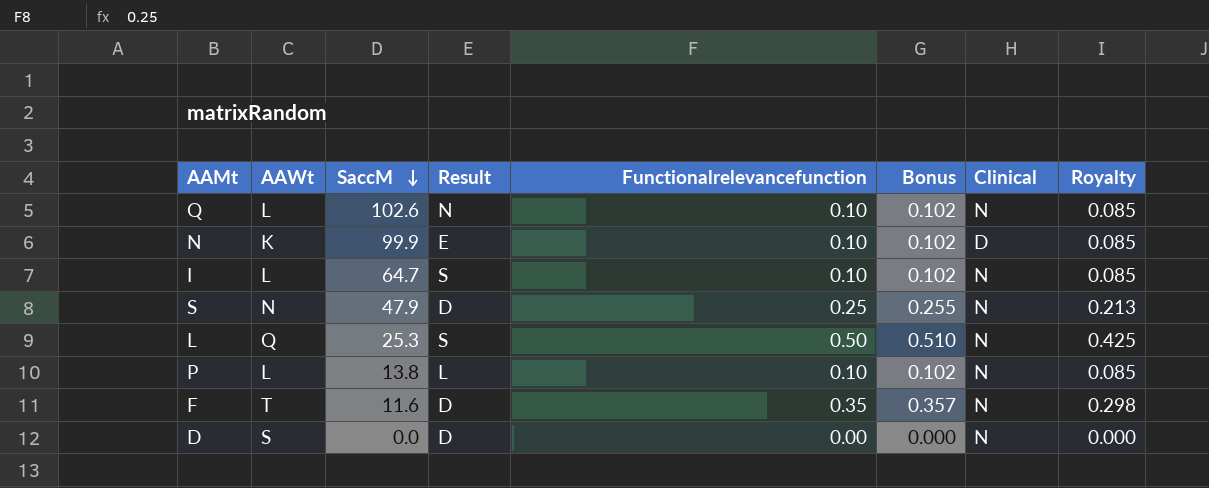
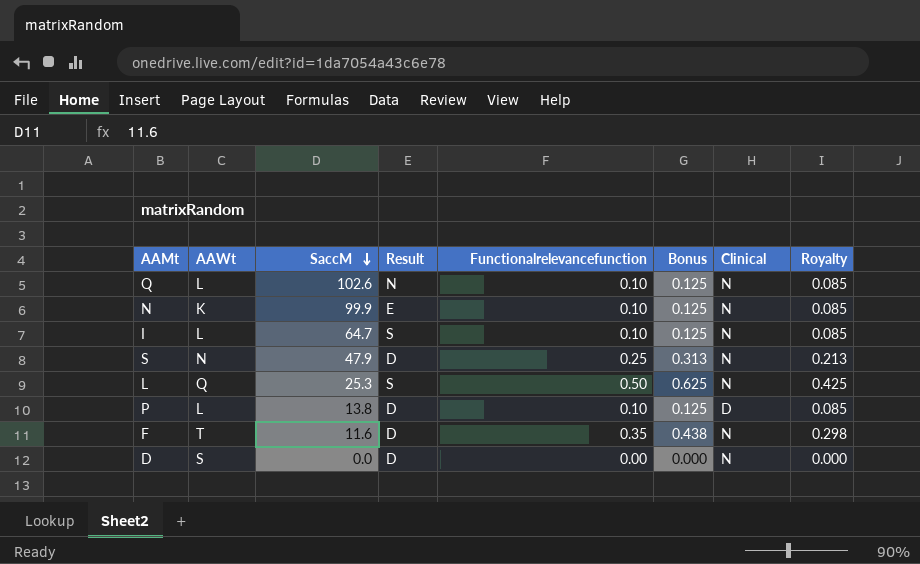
column Bonus | formula: [Functionalrelevancefunction] * 1.02 -> [Functionalrelevancefunction] * 1.25
N | Clinical: D -> N
P | Result: L -> D
P | Clinical: N -> D

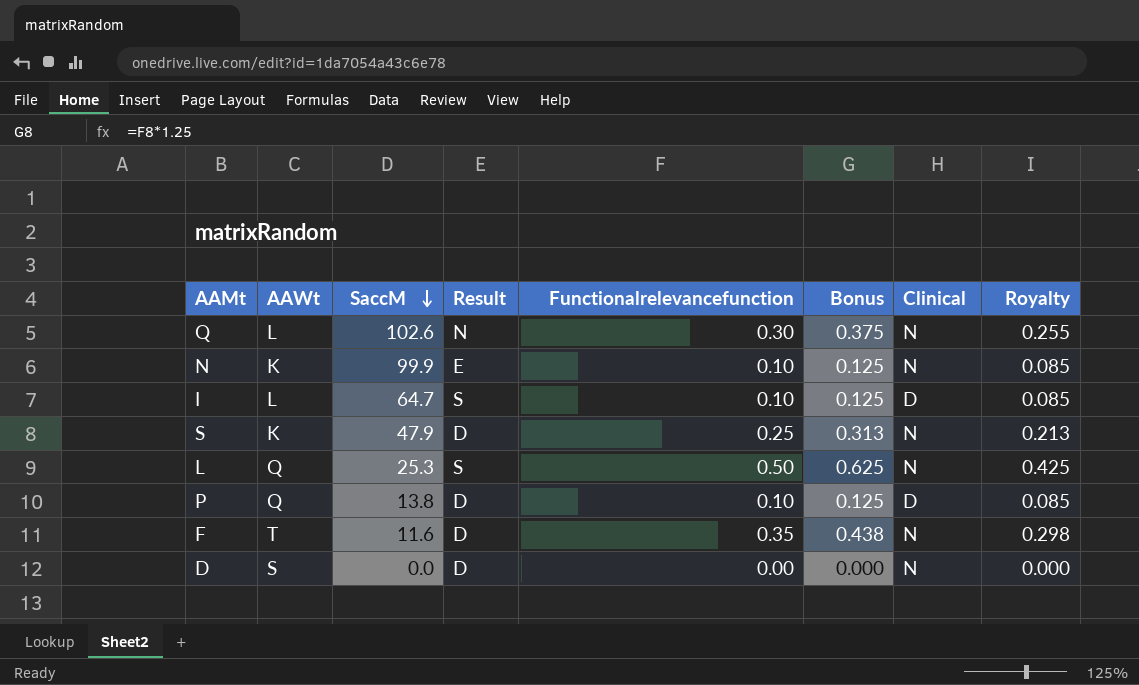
Q | Functionalrelevancefunction: 0.10 -> 0.30
Q | Bonus: 0.125 -> 0.375
Q | Royalty: 0.085 -> 0.255
I | Clinical: N -> D
S | AAWt: N -> K
P | AAWt: L -> Q

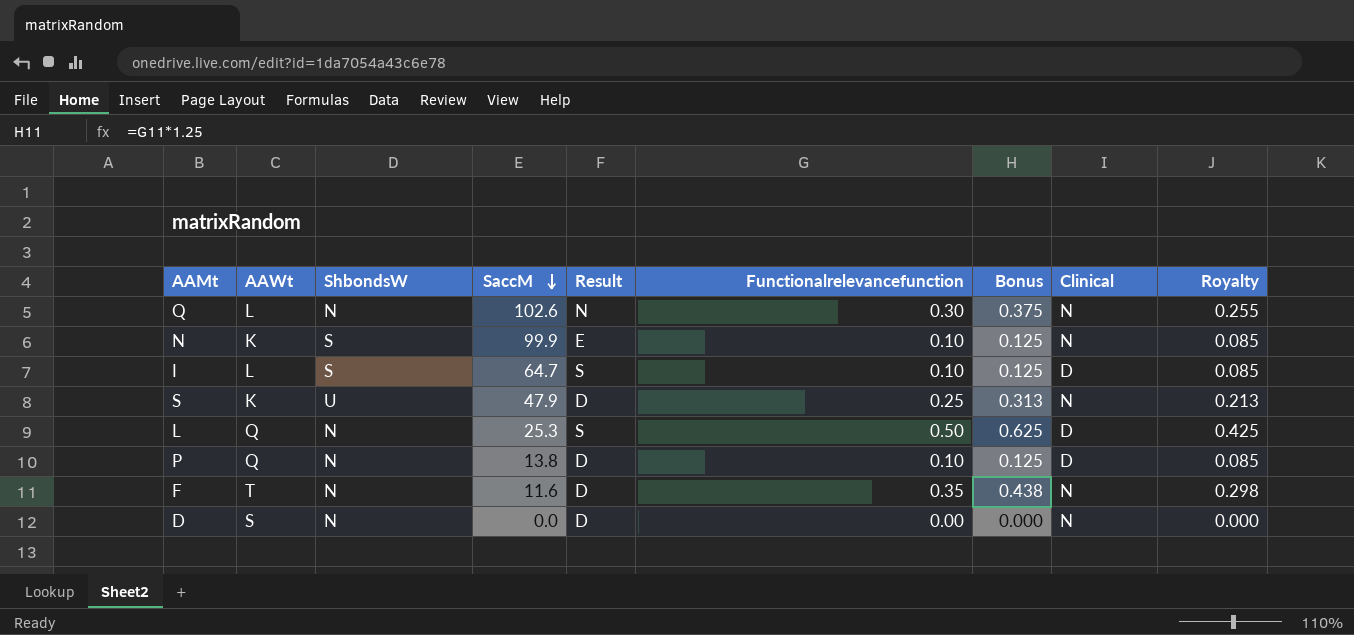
column ShbondsW | position: none -> 3
L | Clinical: N -> D

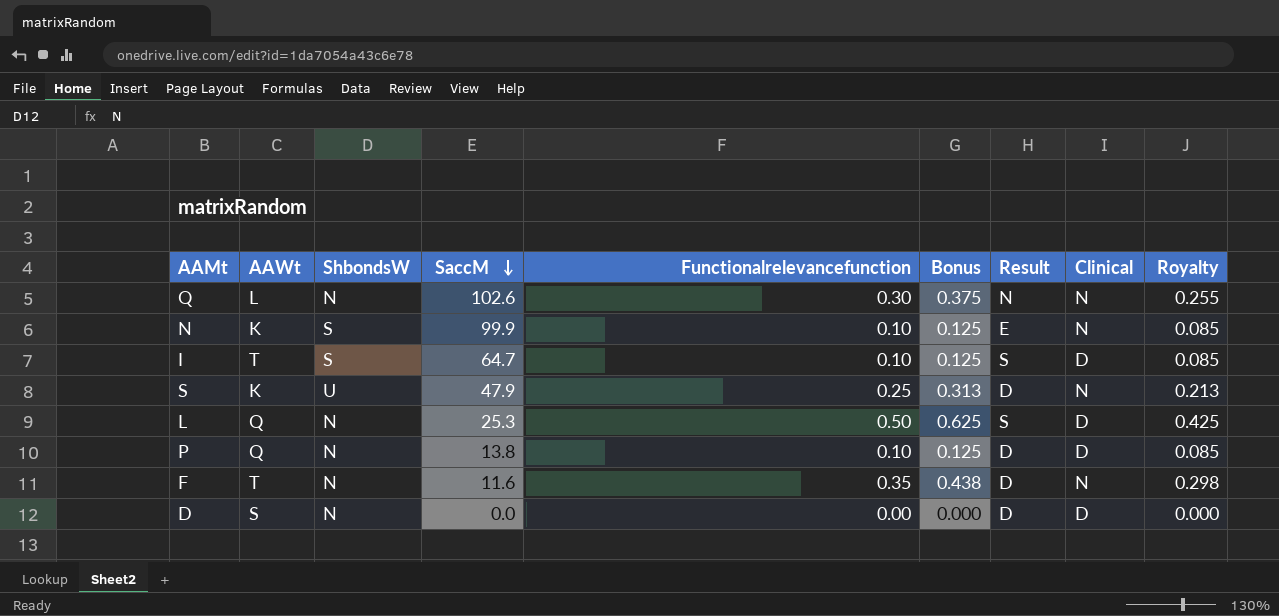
column Result | position: 5 -> 7
I | AAWt: L -> T
D | Clinical: N -> D

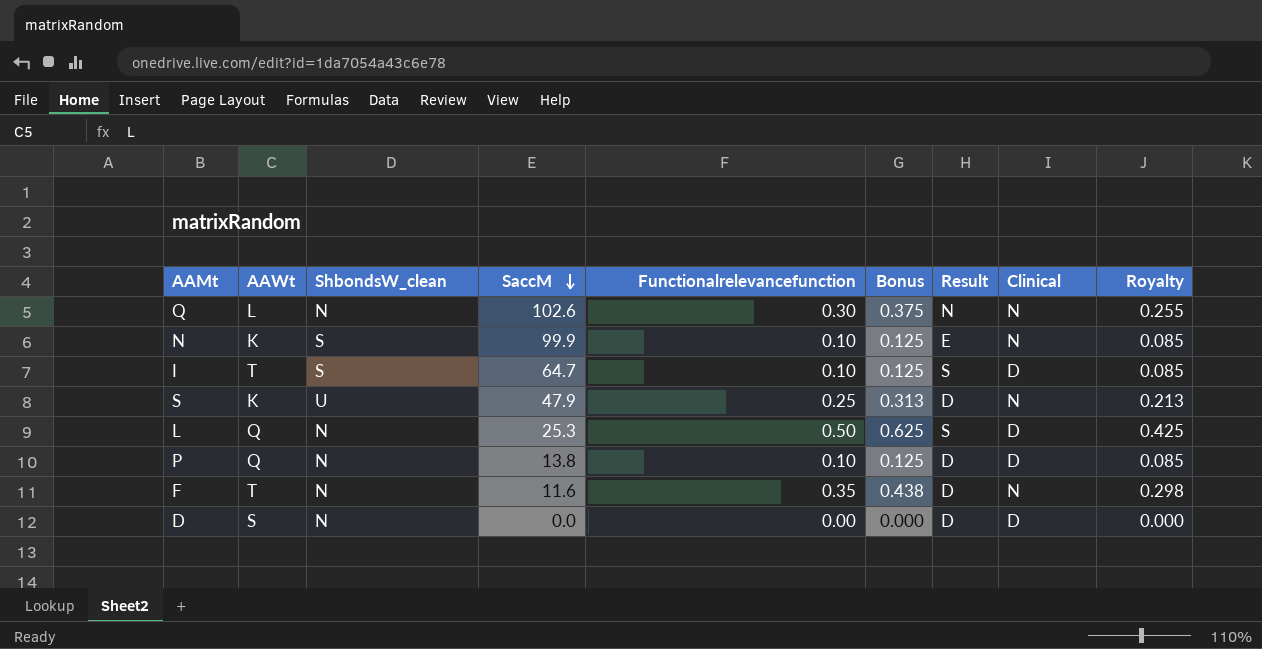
column name: ShbondsW -> ShbondsW_clean

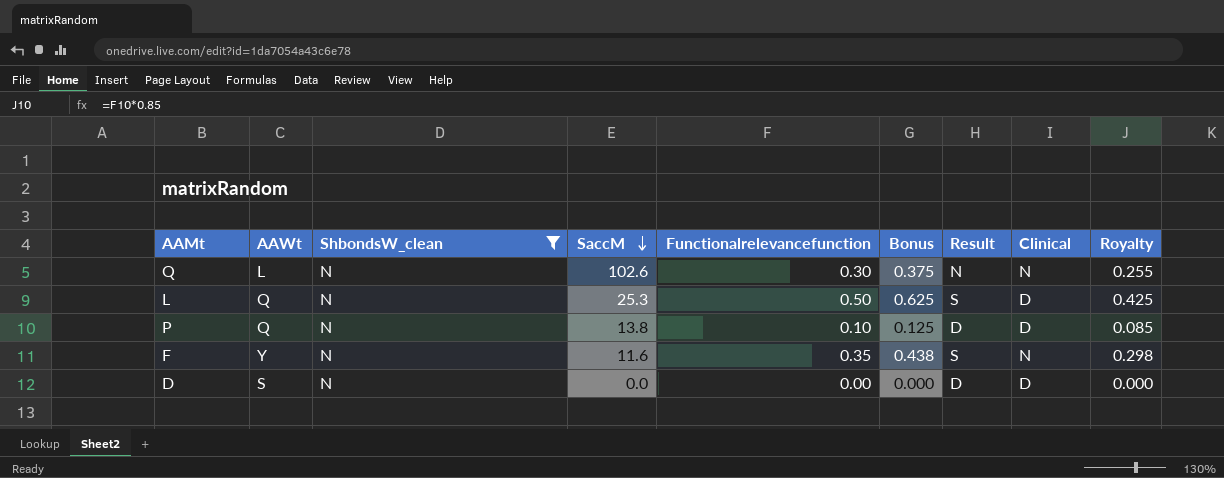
filter: none -> ShbondsW_clean = N
F | AAWt: T -> Y
F | Result: D -> S

